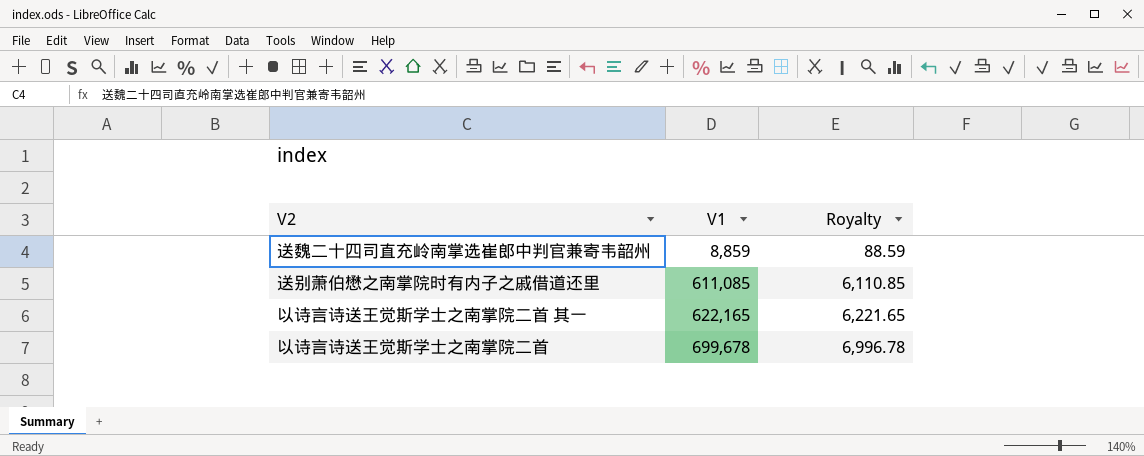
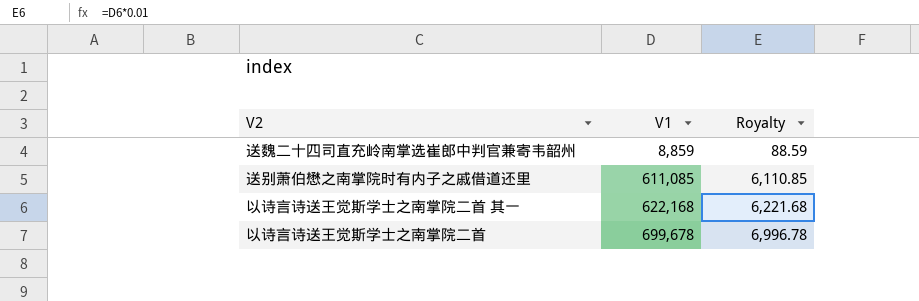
以诗言诗送王觉斯学士之南掌院二首 其一 | V1: 622,165 -> 622,168
以诗言诗送王觉斯学士之南掌院二首 其一 | Royalty: 6,221.65 -> 6,221.68

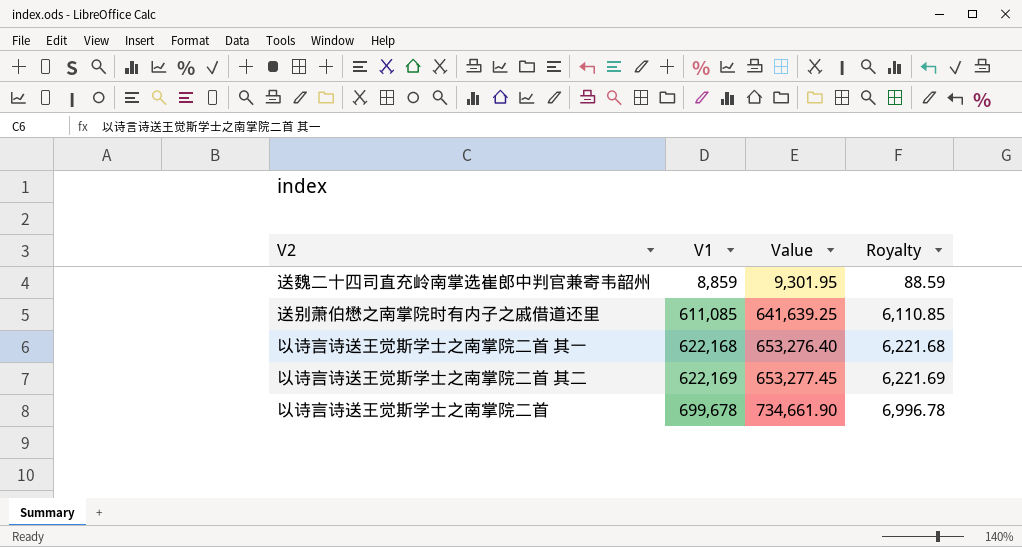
column Value | formula: none -> [V1] * 1.05
row 以诗言诗送王觉斯学士之南掌院二首 其二: none -> 622,169 | 653,277.45 | 6,221.69

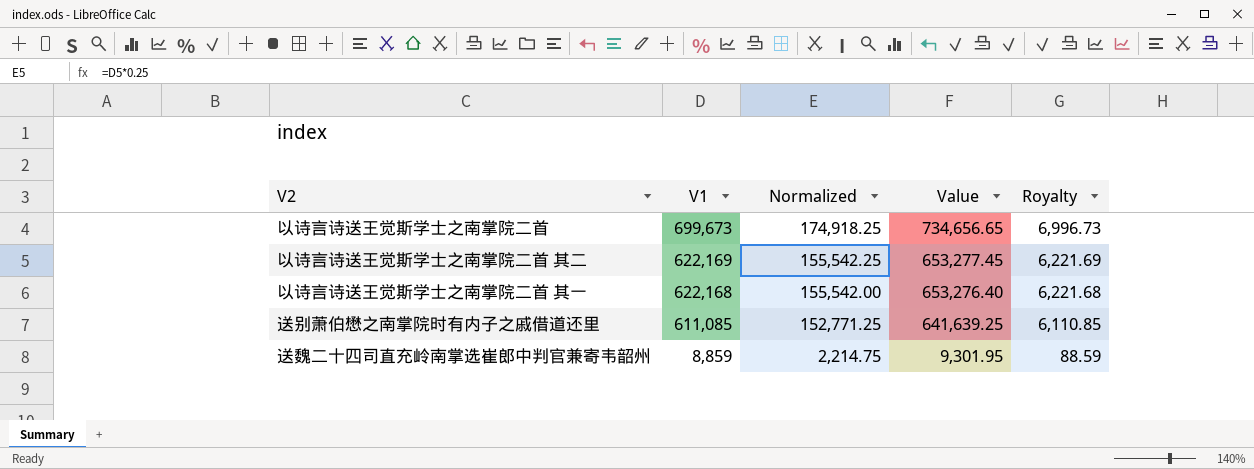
row order: V1 ascending -> V1 descending
column Normalized | formula: none -> [V1] * 0.25
以诗言诗送王觉斯学士之南掌院二首 | V1: 699,678 -> 699,673
以诗言诗送王觉斯学士之南掌院二首 | Value: 734,661.90 -> 734,656.65
以诗言诗送王觉斯学士之南掌院二首 | Royalty: 6,996.78 -> 6,996.73

